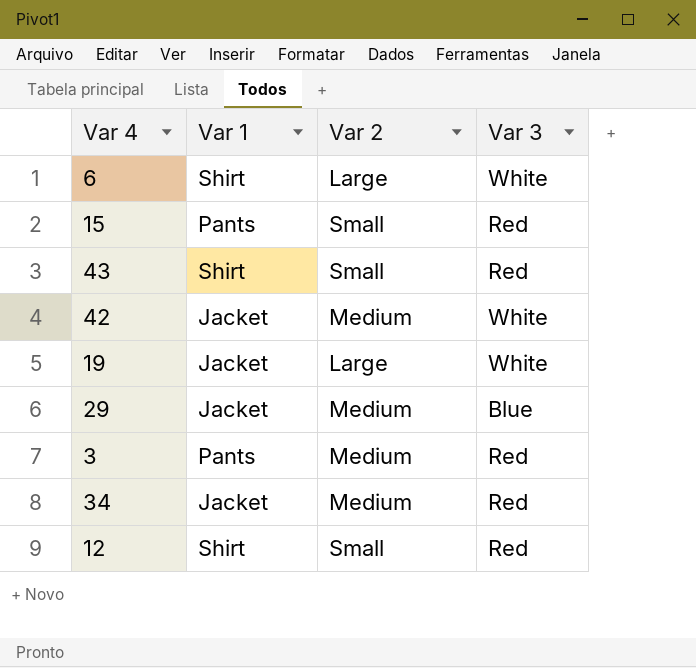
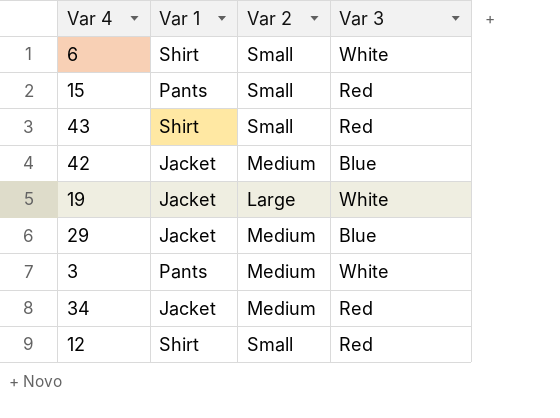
6 | Var 2: Large -> Small
42 | Var 3: White -> Blue
3 | Var 3: Red -> White

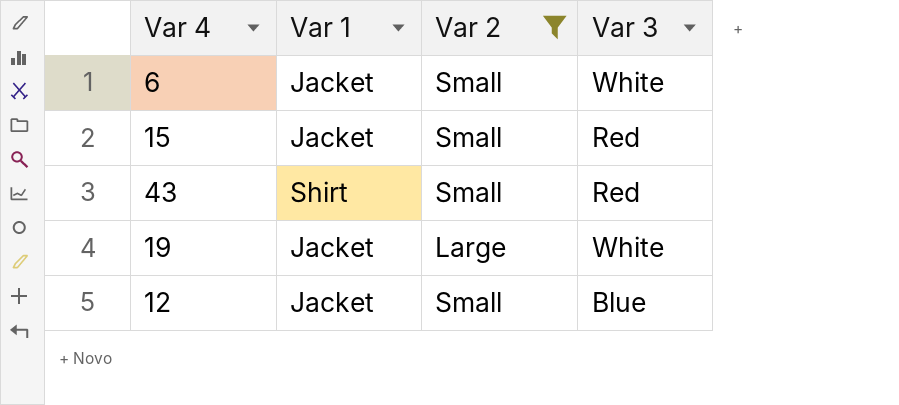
filter: none -> Var 2 != Medium
6 | Var 1: Shirt -> Jacket
15 | Var 1: Pants -> Jacket
12 | Var 1: Shirt -> Jacket
12 | Var 3: Red -> Blue

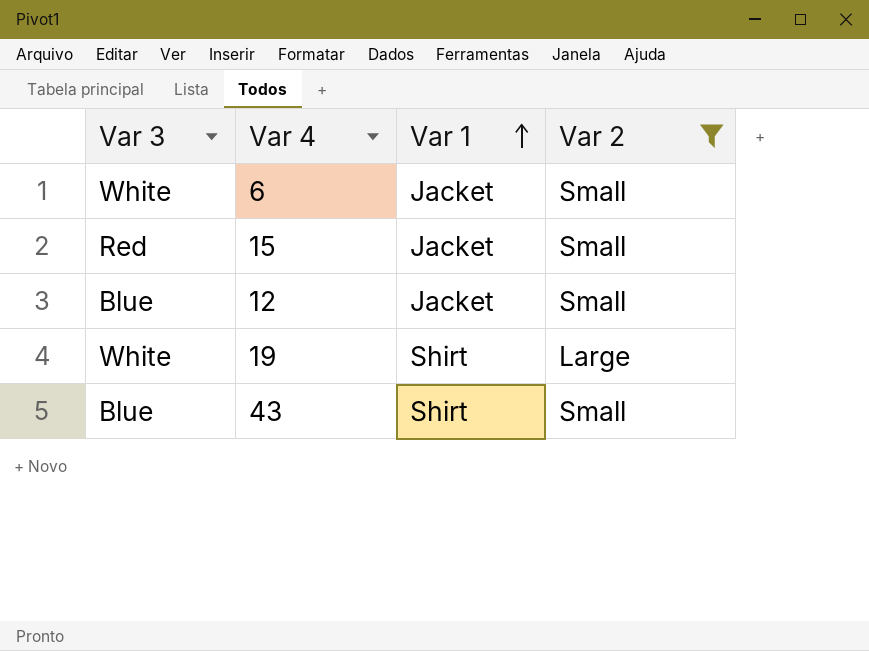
row order: none -> Var 1 ascending
column Var 3 | position: 4 -> 1
19 | Var 1: Jacket -> Shirt
43 | Var 3: Red -> Blue

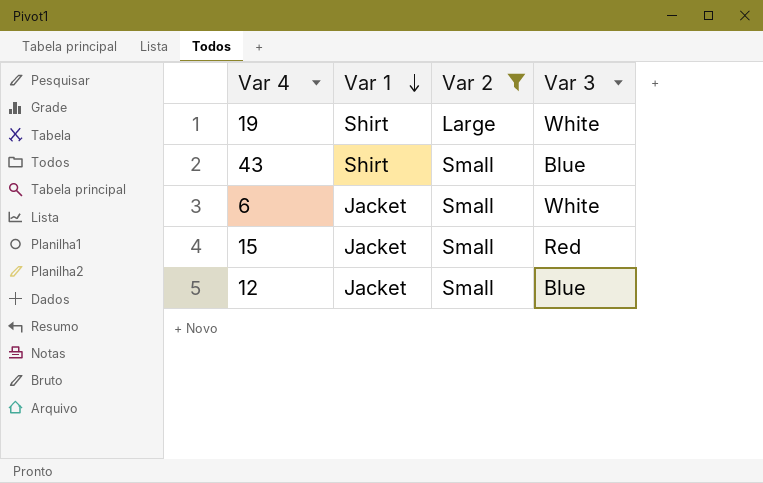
row order: Var 1 ascending -> Var 1 descending
column Var 3 | position: 1 -> 4

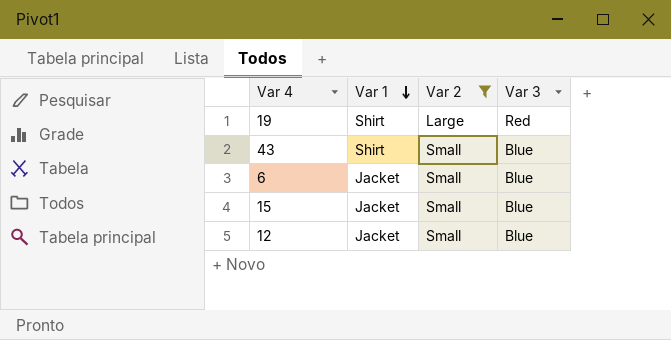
19 | Var 3: White -> Red
6 | Var 3: White -> Blue
15 | Var 3: Red -> Blue

